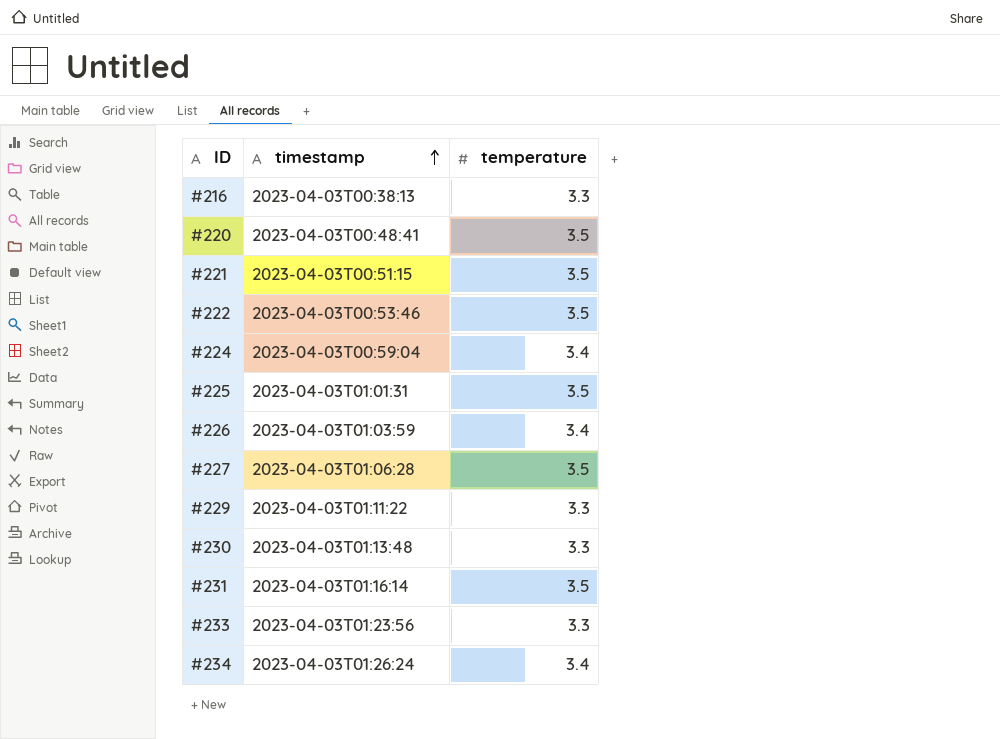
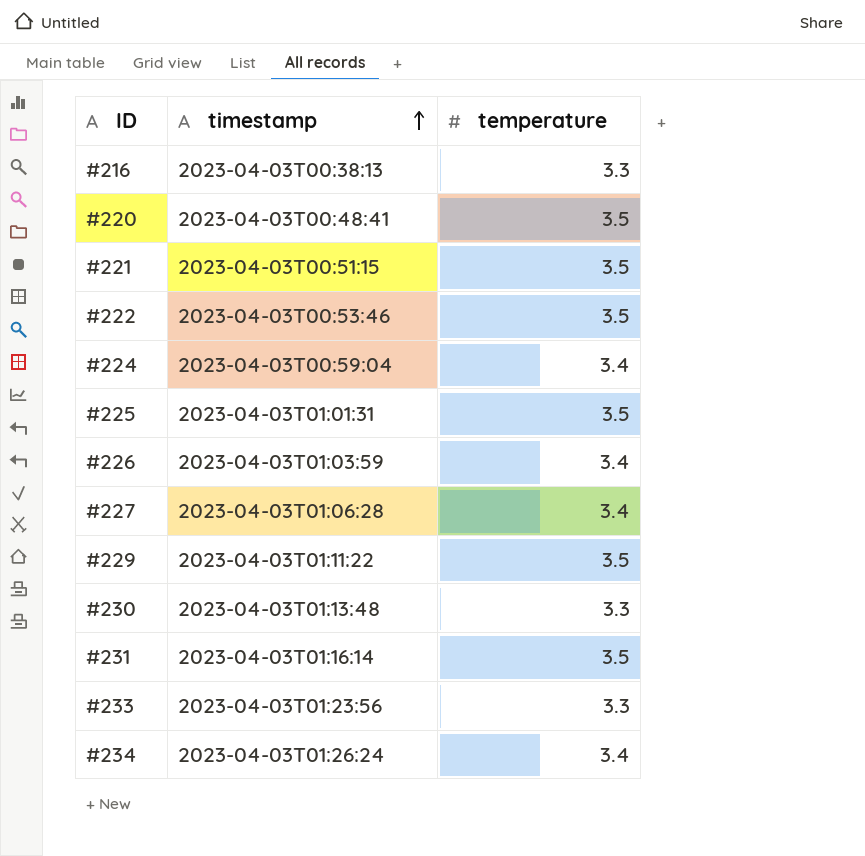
#227 | temperature: 3.5 -> 3.4
#229 | temperature: 3.3 -> 3.5

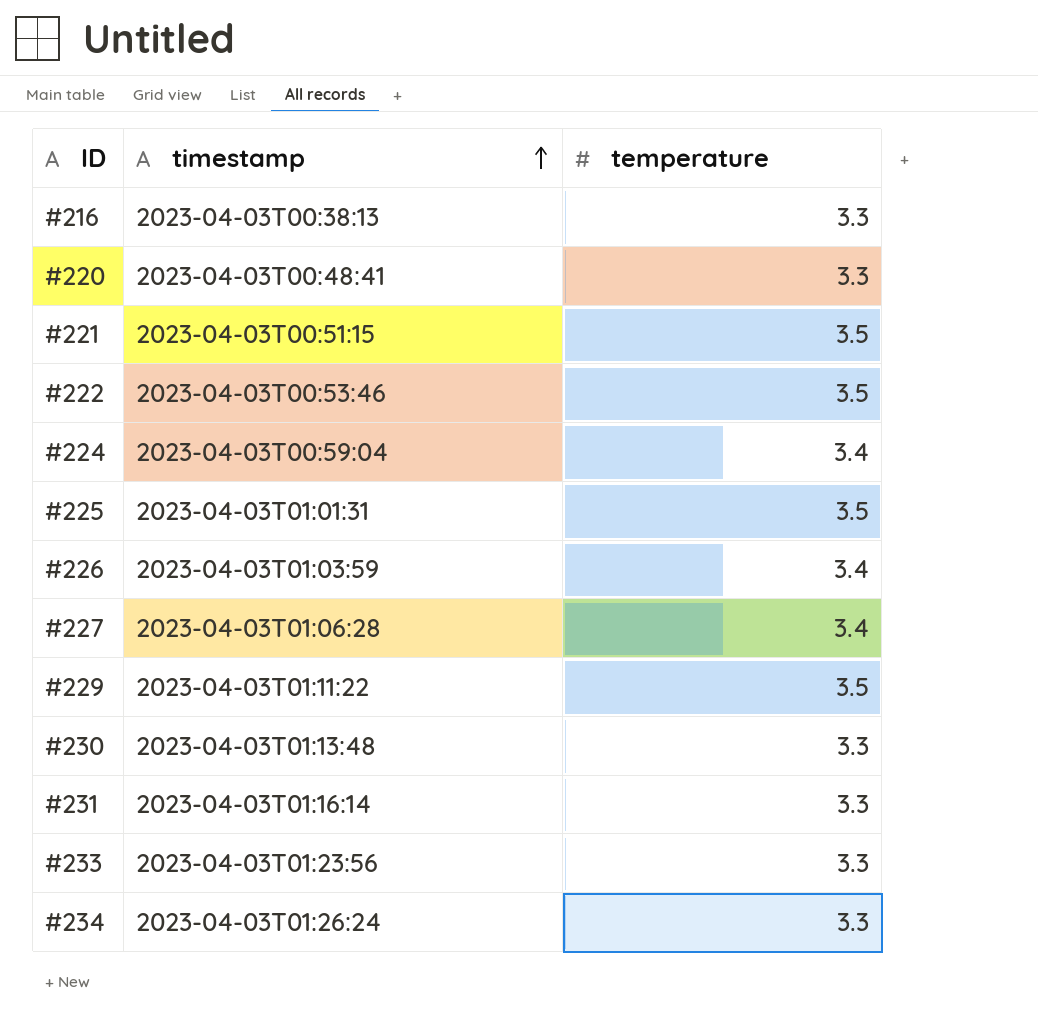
#220 | temperature: 3.5 -> 3.3
#231 | temperature: 3.5 -> 3.3
#234 | temperature: 3.4 -> 3.3

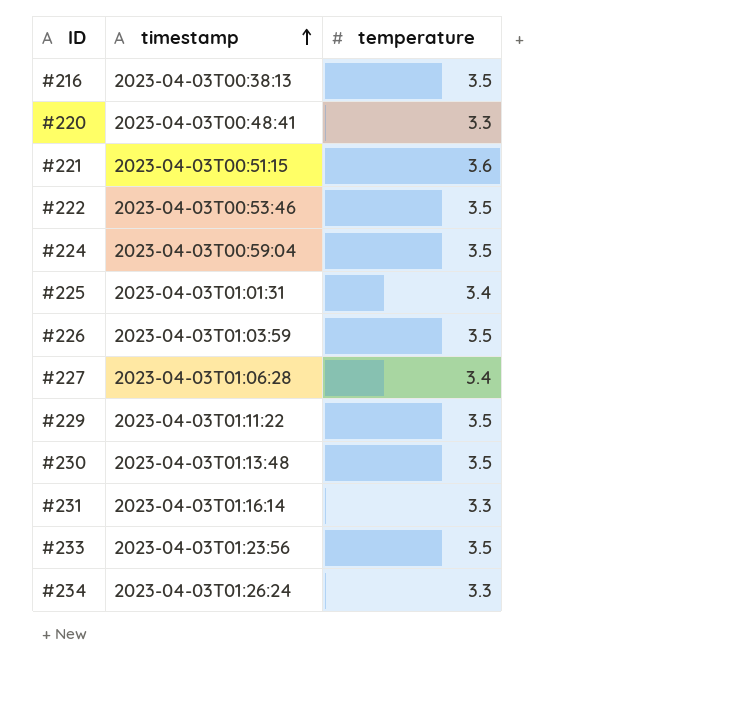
#216 | temperature: 3.3 -> 3.5
#221 | temperature: 3.5 -> 3.6
#224 | temperature: 3.4 -> 3.5
#225 | temperature: 3.5 -> 3.4
#226 | temperature: 3.4 -> 3.5
#230 | temperature: 3.3 -> 3.5
#233 | temperature: 3.3 -> 3.5

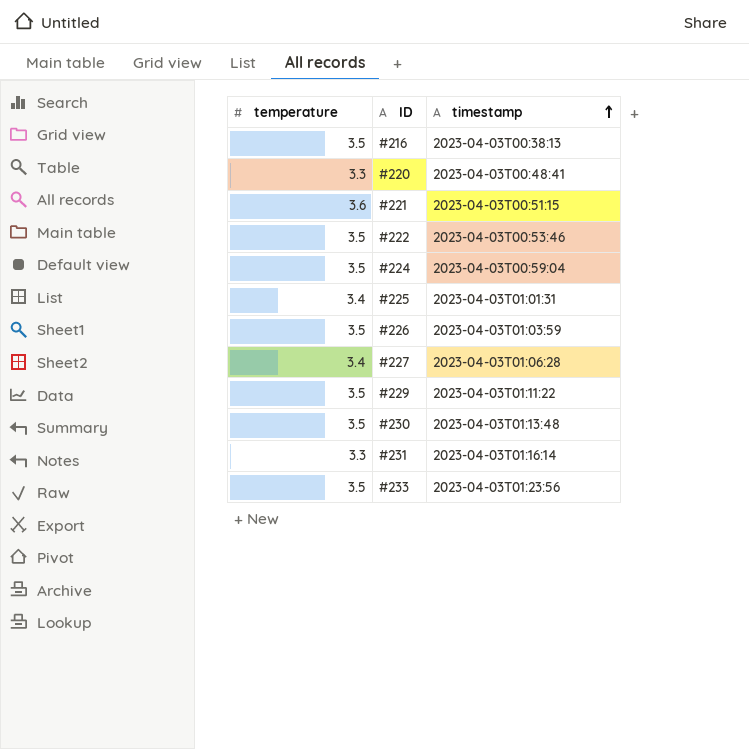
column temperature | position: 3 -> 1
row #234: 2023-04-03T01:26:24 | 3.3 -> none

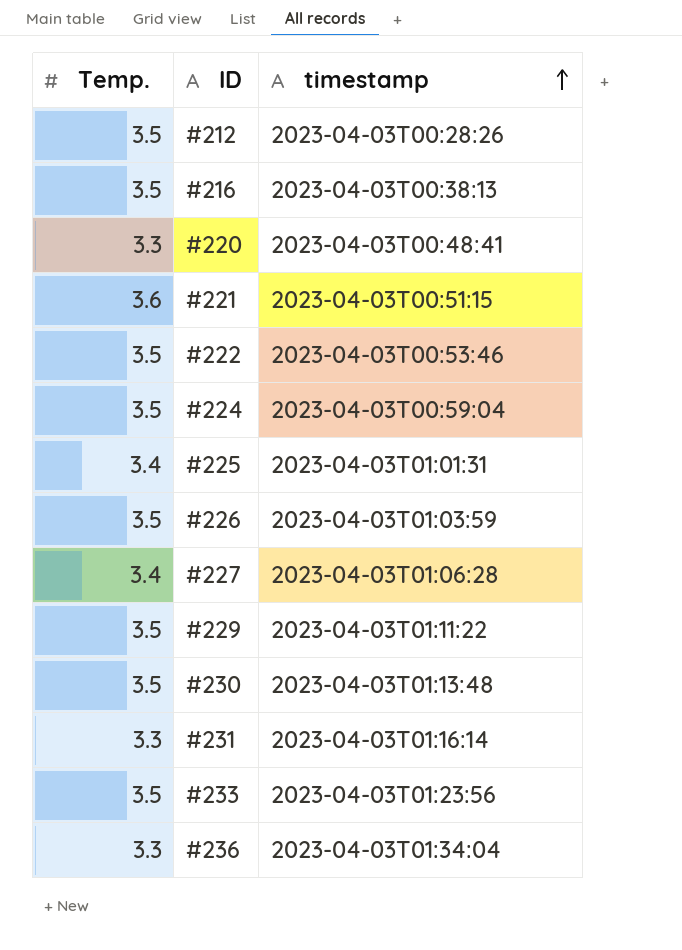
column name: temperature -> Temp.
row #212: none -> 3.5 | 2023-04-03T00:28:26
row #236: none -> 3.3 | 2023-04-03T01:34:04

